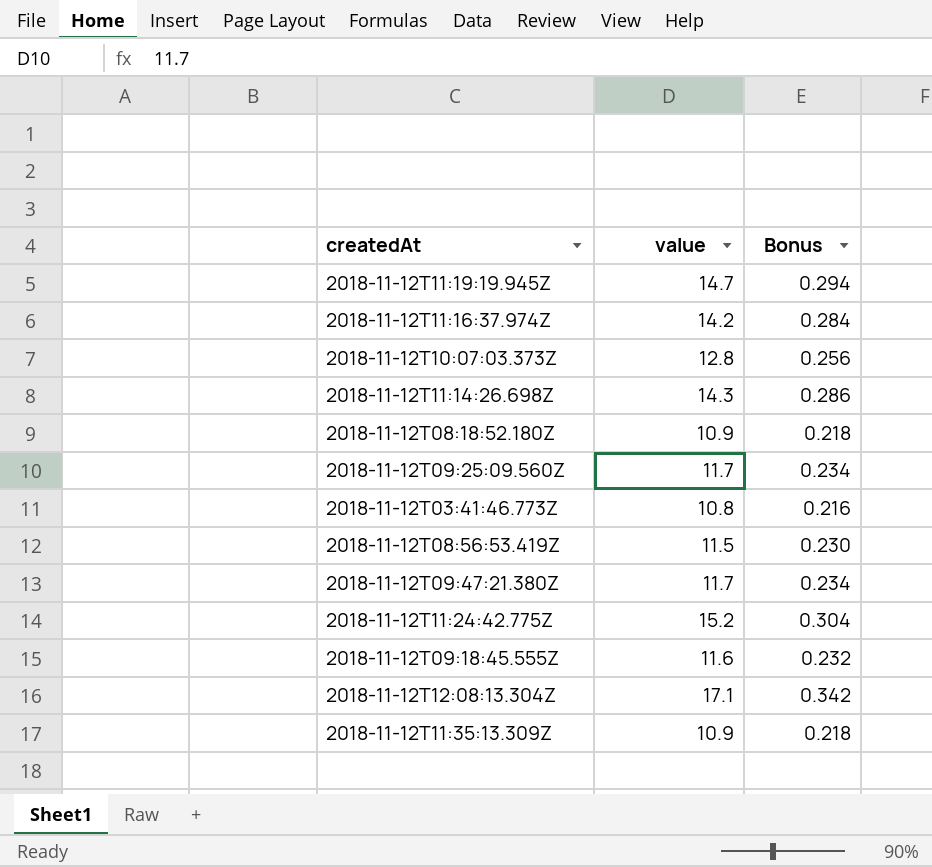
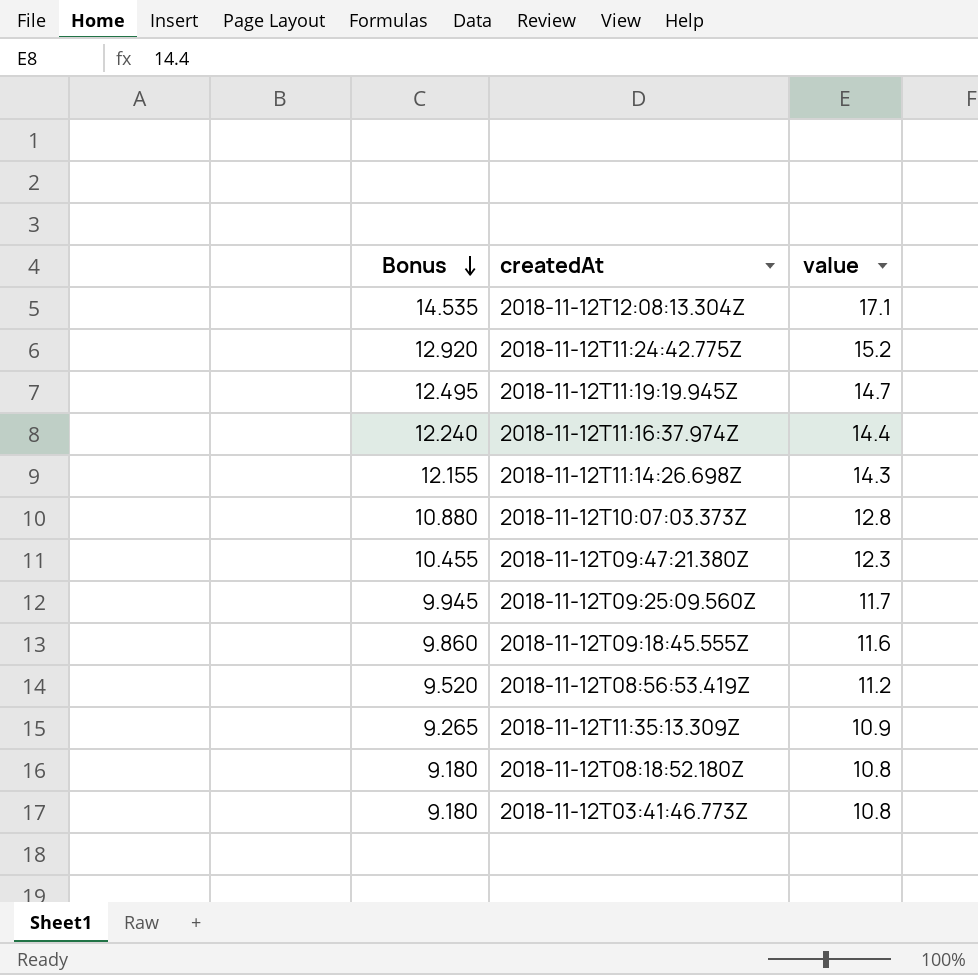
row order: none -> Bonus descending
column Bonus | formula: [value] * 0.02 -> [value] * 0.85
column Bonus | position: 3 -> 1
2018-11-12T11:16:37.974Z | value: 14.2 -> 14.4
2018-11-12T09:47:21.380Z | value: 11.7 -> 12.3
2018-11-12T08:56:53.419Z | value: 11.5 -> 11.2
2018-11-12T08:18:52.180Z | value: 10.9 -> 10.8

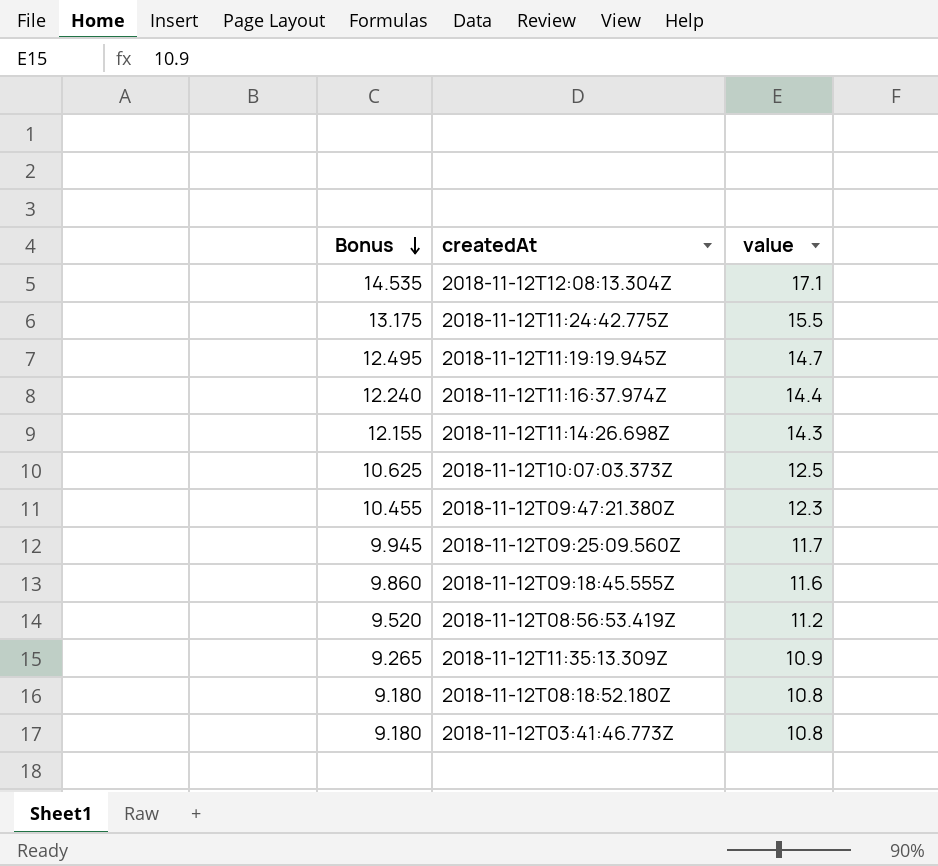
2018-11-12T11:24:42.775Z | Bonus: 12.920 -> 13.175
2018-11-12T11:24:42.775Z | value: 15.2 -> 15.5
2018-11-12T10:07:03.373Z | Bonus: 10.880 -> 10.625
2018-11-12T10:07:03.373Z | value: 12.8 -> 12.5

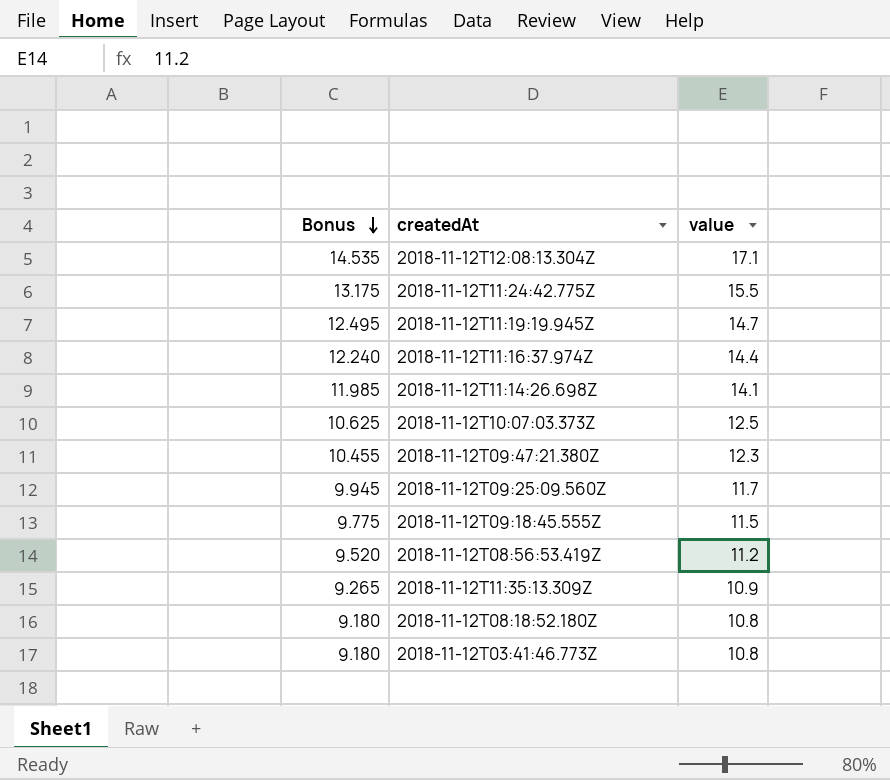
2018-11-12T11:14:26.698Z | Bonus: 12.155 -> 11.985
2018-11-12T11:14:26.698Z | value: 14.3 -> 14.1
2018-11-12T09:18:45.555Z | Bonus: 9.860 -> 9.775
2018-11-12T09:18:45.555Z | value: 11.6 -> 11.5

